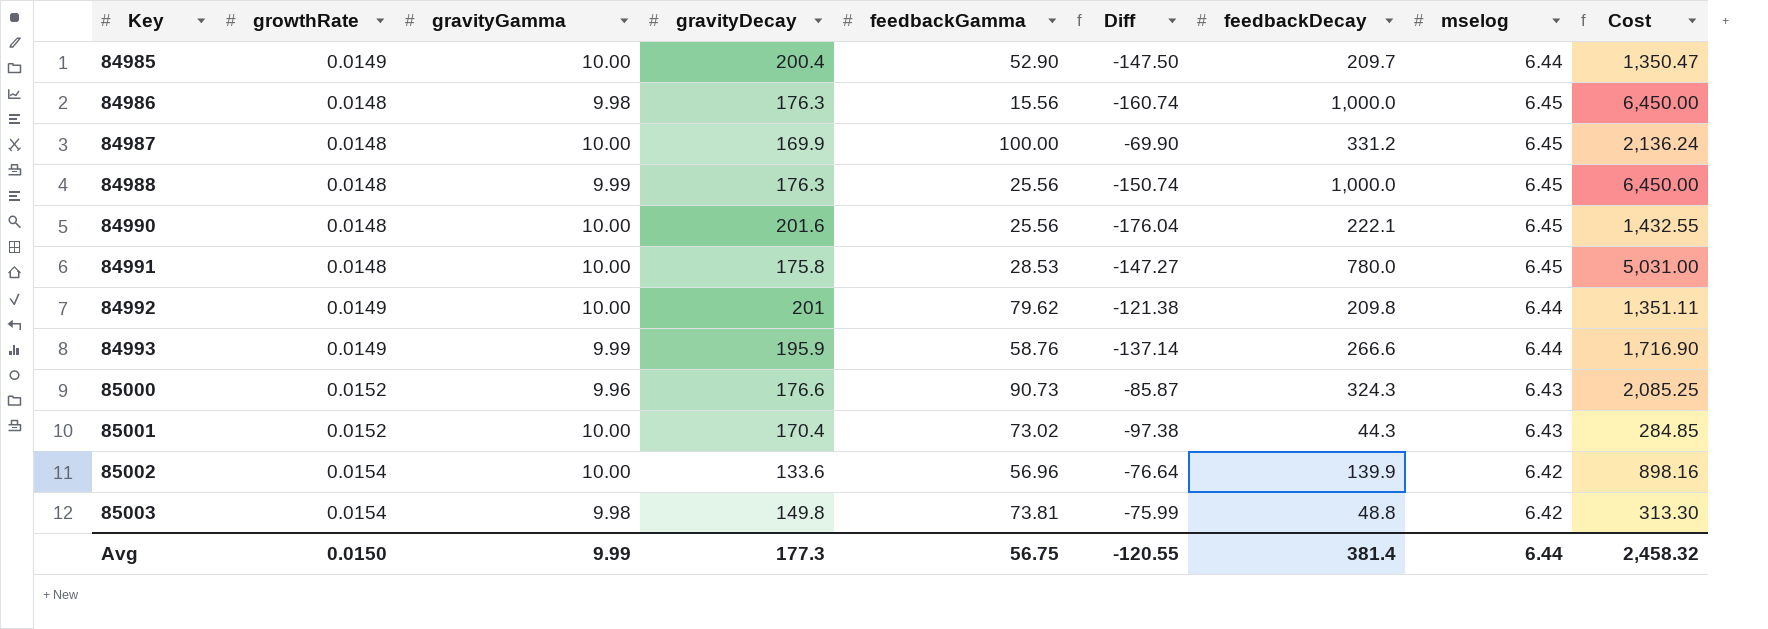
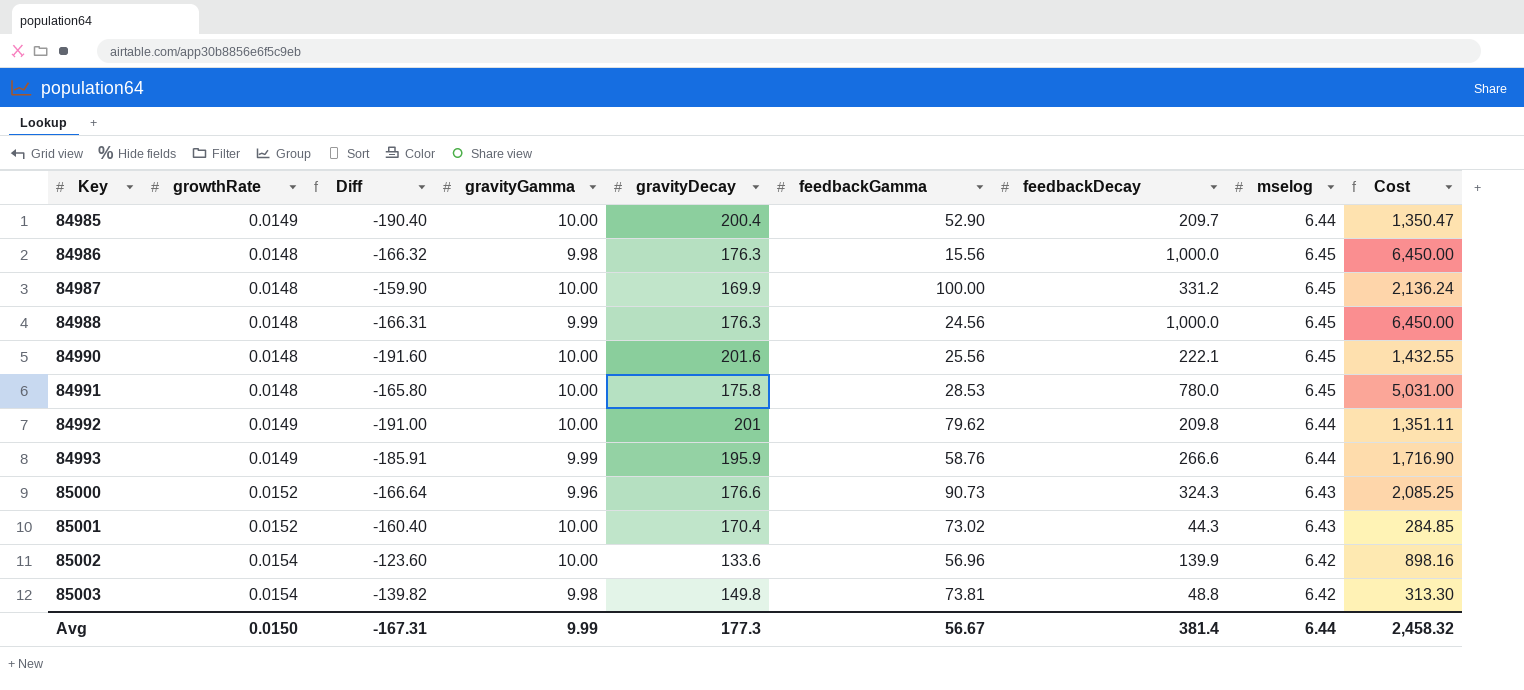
column Diff | formula: [feedbackGamma] - [gravityDecay] -> [gravityGamma] - [gravityDecay]
column Diff | position: 6 -> 3
84988 | feedbackGamma: 25.56 -> 24.56
Avg | Diff: -120.55 -> -167.31
Avg | feedbackGamma: 56.75 -> 56.67

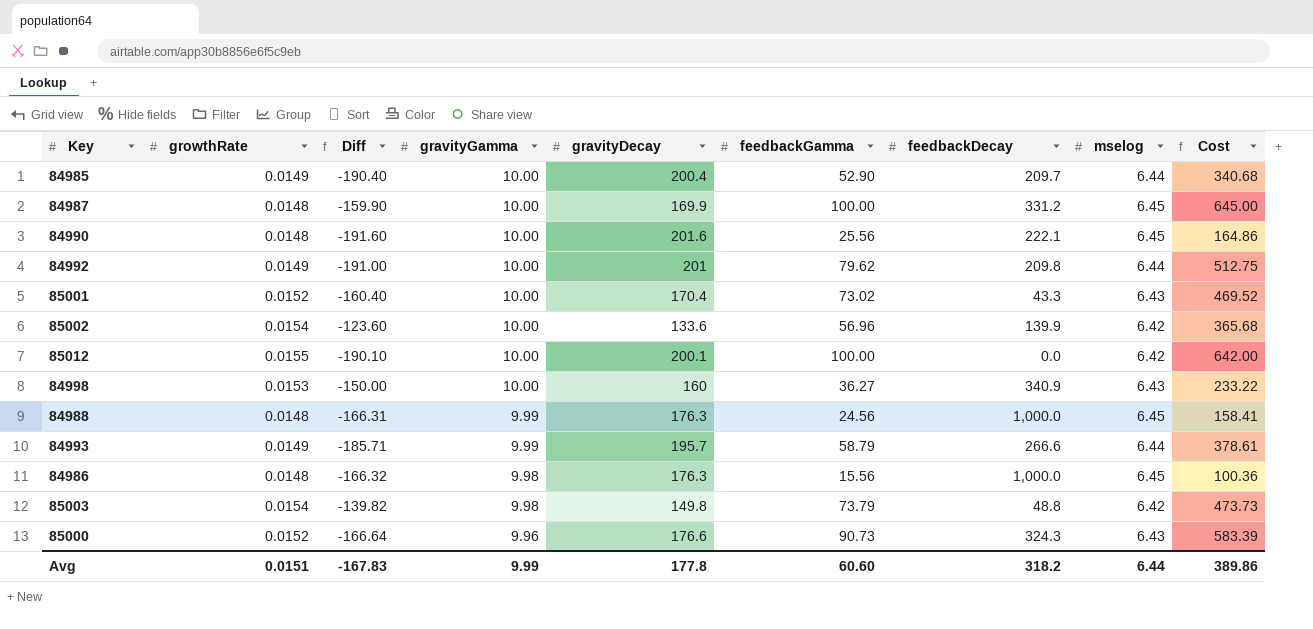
row order: Key ascending -> gravityGamma descending
column Cost | formula: [feedbackDecay] * [mselog] -> [feedbackGamma] * [mselog]
row 84991: 0.0148 | -165.80 | 10.00 | 175.8 | 28.53 | 780.0 | 6.45 | 5,031.00 -> none
85001 | feedbackDecay: 44.3 -> 43.3
row 85012: none -> 0.0155 | -190.10 | 10.00 | 200.1 | 100.00 | 0.0 | 6.42 | 642.00
row 84998: none -> 0.0153 | -150.00 | 10.00 | 160 | 36.27 | 340.9 | 6.43 | 233.22
84993 | Diff: -185.91 -> -185.71
84993 | gravityDecay: 195.9 -> 195.7
84993 | feedbackGamma: 58.76 -> 58.79
85003 | feedbackGamma: 73.81 -> 73.79
Avg | growthRate: 0.0150 -> 0.0151
Avg | Diff: -167.31 -> -167.83
Avg | gravityDecay: 177.3 -> 177.8
Avg | feedbackGamma: 56.67 -> 60.60
Avg | feedbackDecay: 381.4 -> 318.2
Avg | Cost: 2,458.32 -> 389.86

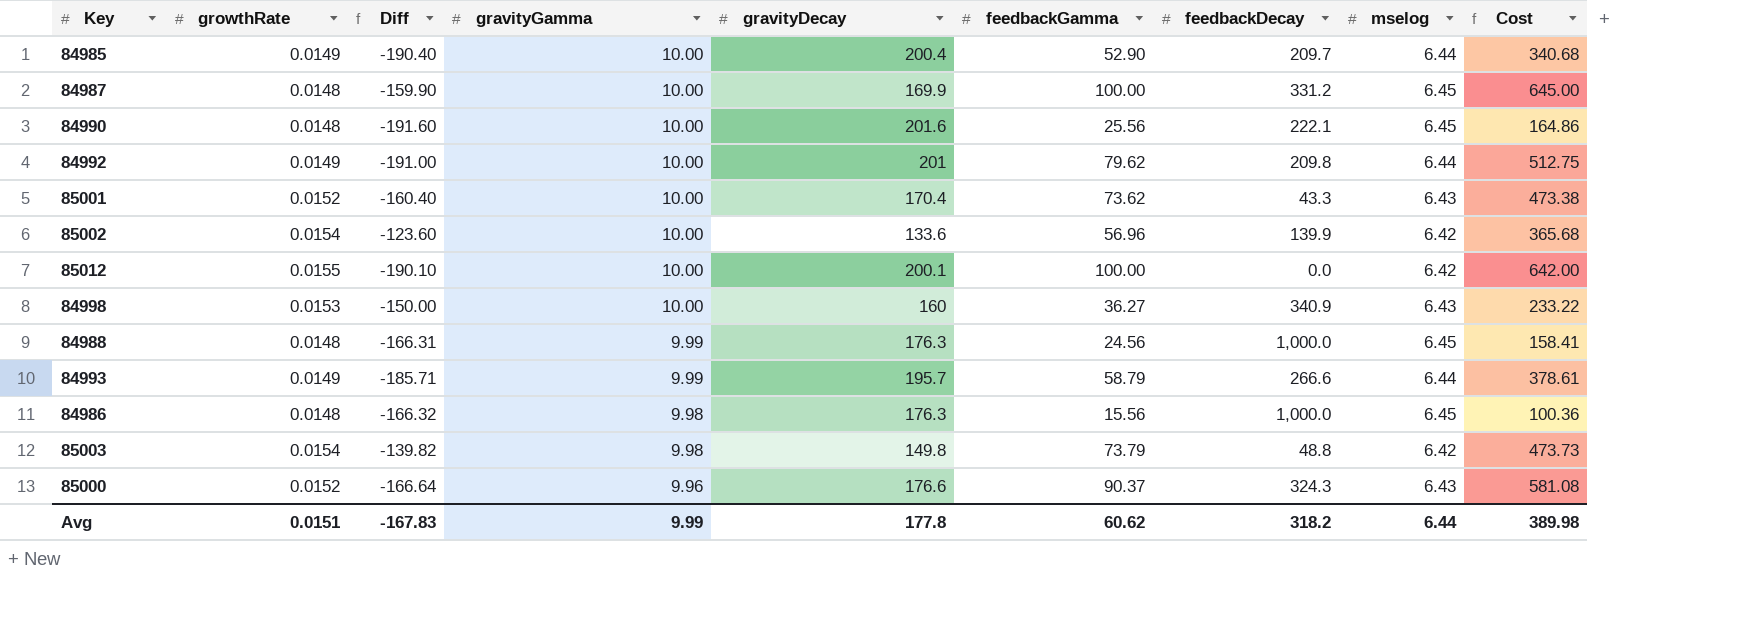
85001 | feedbackGamma: 73.02 -> 73.62
85001 | Cost: 469.52 -> 473.38
85000 | feedbackGamma: 90.73 -> 90.37
85000 | Cost: 583.39 -> 581.08
Avg | feedbackGamma: 60.60 -> 60.62
Avg | Cost: 389.86 -> 389.98

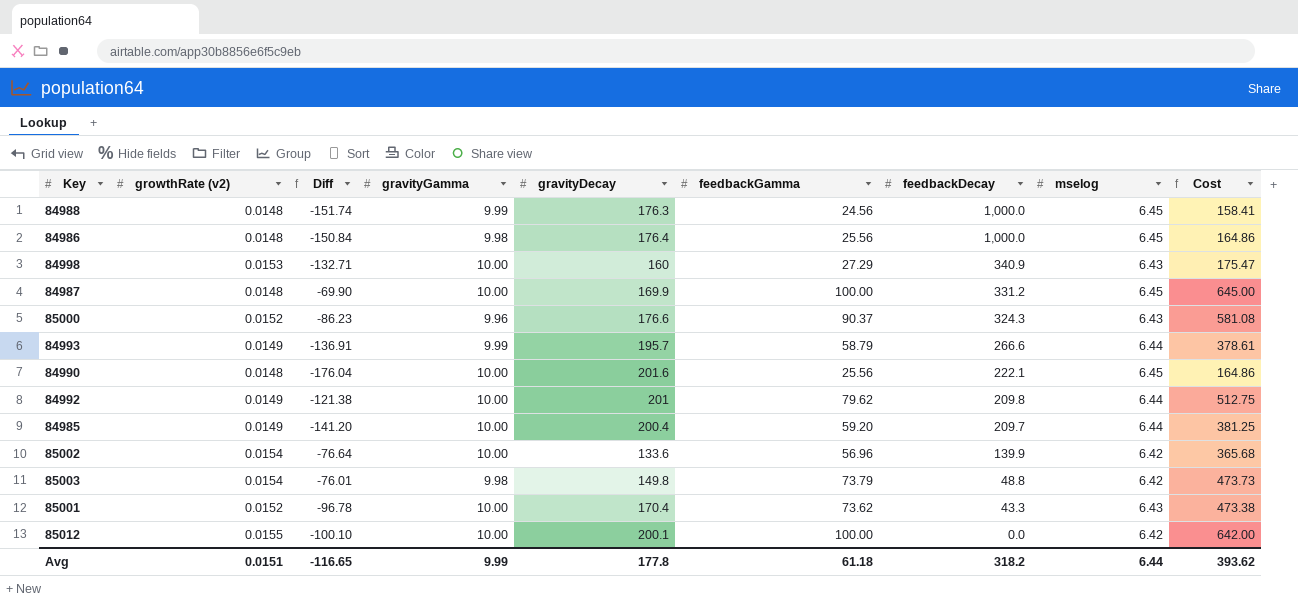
row order: gravityGamma descending -> feedbackDecay descending
column name: growthRate -> growthRate (v2)
column Diff | formula: [gravityGamma] - [gravityDecay] -> [feedbackGamma] - [gravityDecay]
84986 | gravityDecay: 176.3 -> 176.4
84986 | feedbackGamma: 15.56 -> 25.56
84986 | Cost: 100.36 -> 164.86
84998 | feedbackGamma: 36.27 -> 27.29
84998 | Cost: 233.22 -> 175.47
84985 | feedbackGamma: 52.90 -> 59.20
84985 | Cost: 340.68 -> 381.25
Avg | Diff: -167.83 -> -116.65
Avg | feedbackGamma: 60.62 -> 61.18
Avg | Cost: 389.98 -> 393.62

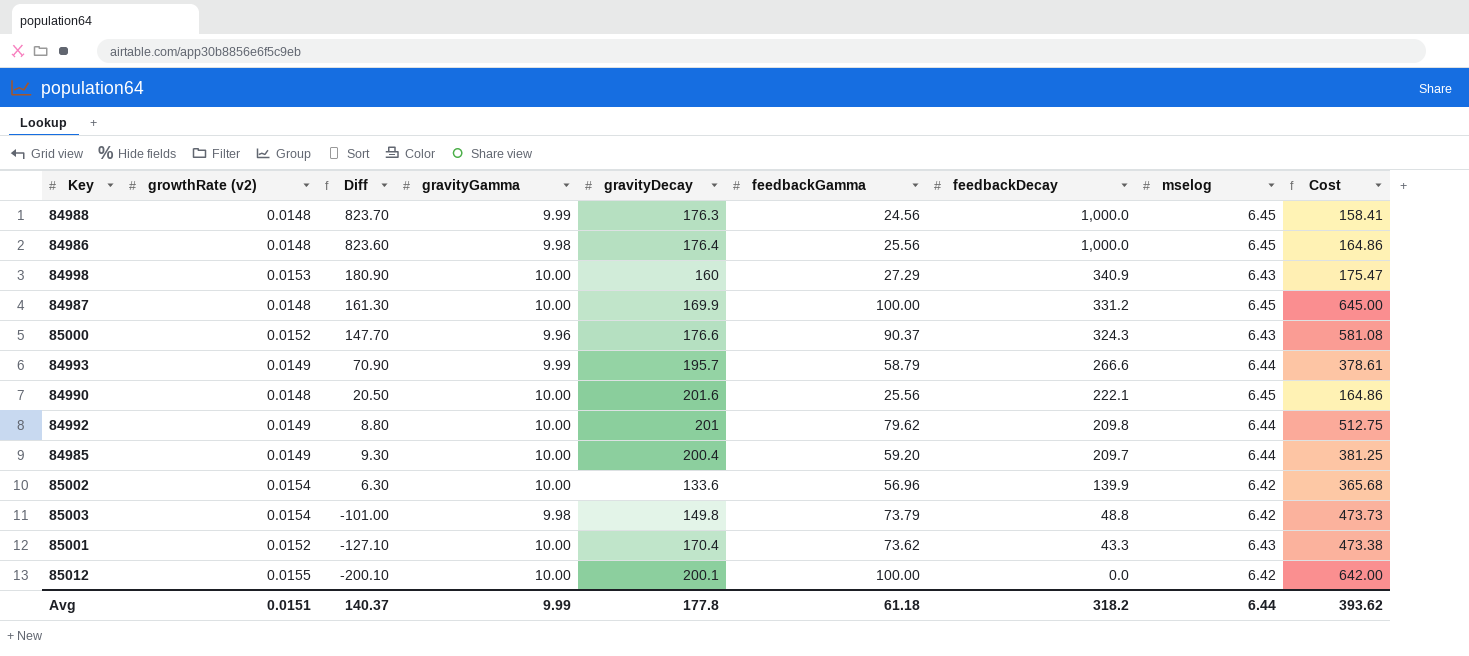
column Diff | formula: [feedbackGamma] - [gravityDecay] -> [feedbackDecay] - [gravityDecay]
Avg | Diff: -116.65 -> 140.37

